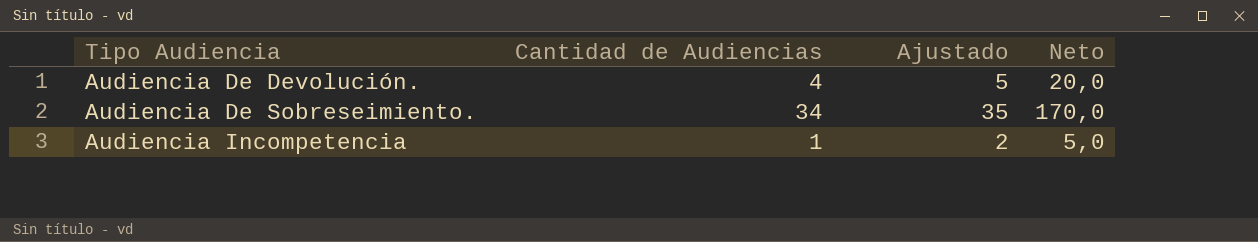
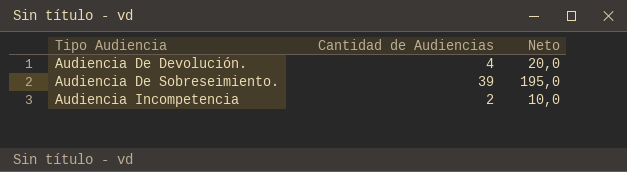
column Ajustado | formula: [Cantidad de Audiencias] + 1 -> none
Audiencia De Sobreseimiento. | Cantidad de Audiencias: 34 -> 39
Audiencia De Sobreseimiento. | Neto: 170,0 -> 195,0
Audiencia Incompetencia | Cantidad de Audiencias: 1 -> 2
Audiencia Incompetencia | Neto: 5,0 -> 10,0

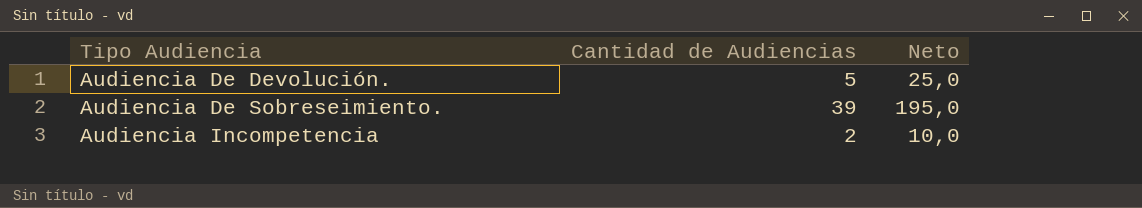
Audiencia De Devolución. | Cantidad de Audiencias: 4 -> 5
Audiencia De Devolución. | Neto: 20,0 -> 25,0

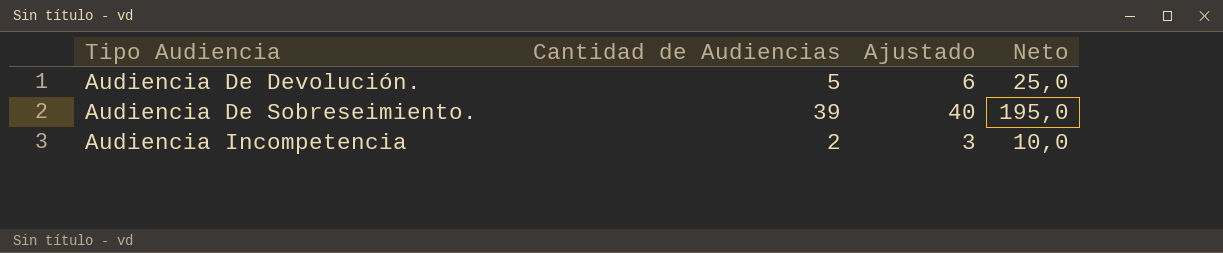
column Ajustado | formula: none -> [Cantidad de Audiencias] + 1

